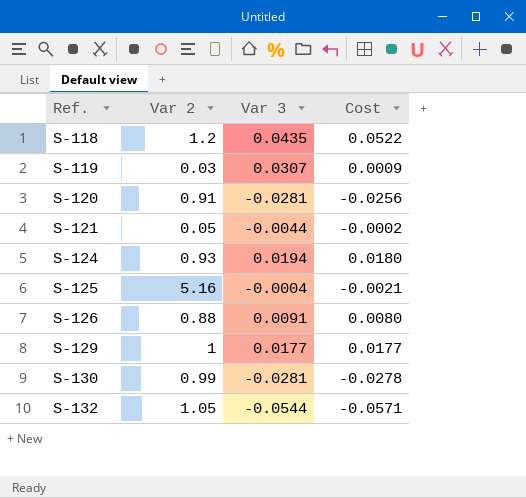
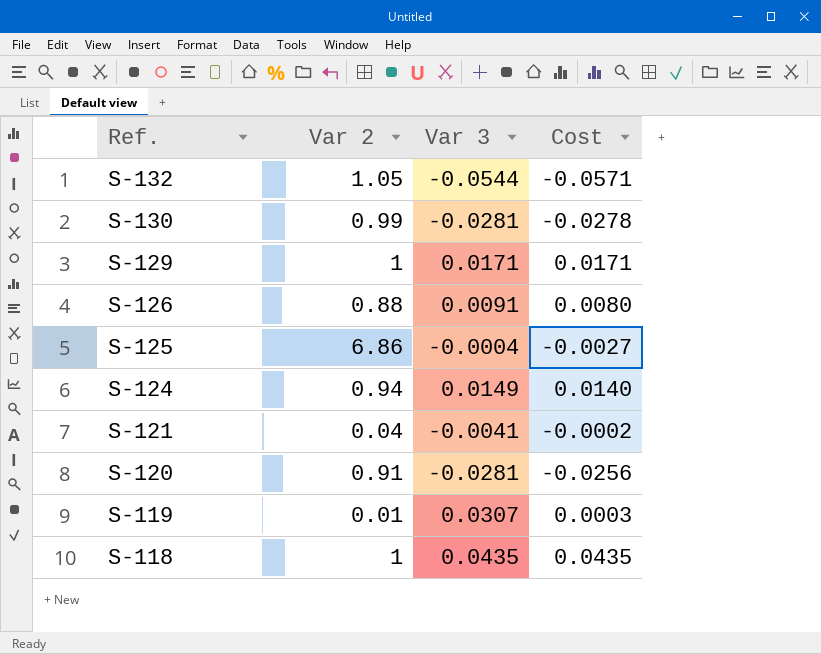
row order: Ref. ascending -> Ref. descending
S-129 | Var 3: 0.0177 -> 0.0171
S-129 | Cost: 0.0177 -> 0.0171
S-125 | Var 2: 5.16 -> 6.86
S-125 | Cost: -0.0021 -> -0.0027
S-124 | Var 2: 0.93 -> 0.94
S-124 | Var 3: 0.0194 -> 0.0149
S-124 | Cost: 0.0180 -> 0.0140
S-121 | Var 2: 0.05 -> 0.04
S-121 | Var 3: -0.0044 -> -0.0041
S-119 | Var 2: 0.03 -> 0.01
S-119 | Cost: 0.0009 -> 0.0003
S-118 | Var 2: 1.2 -> 1
S-118 | Cost: 0.0522 -> 0.0435

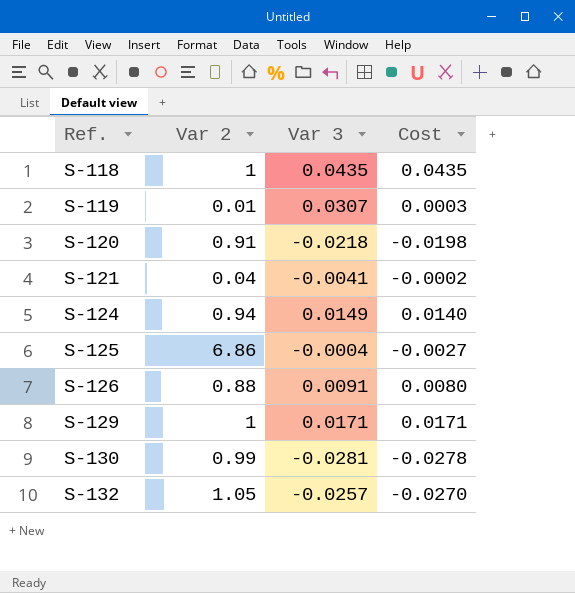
row order: Ref. descending -> Ref. ascending
S-120 | Var 3: -0.0281 -> -0.0218
S-120 | Cost: -0.0256 -> -0.0198
S-132 | Var 3: -0.0544 -> -0.0257
S-132 | Cost: -0.0571 -> -0.0270

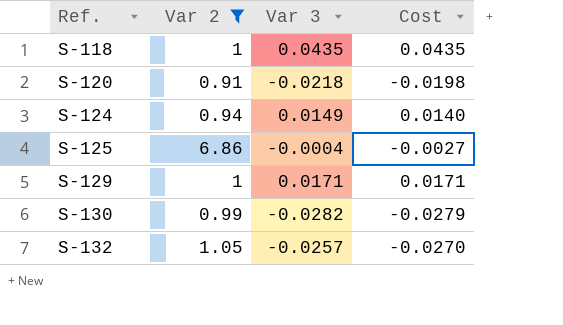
filter: none -> Var 2 >= 0.91
S-130 | Var 3: -0.0281 -> -0.0282
S-130 | Cost: -0.0278 -> -0.0279

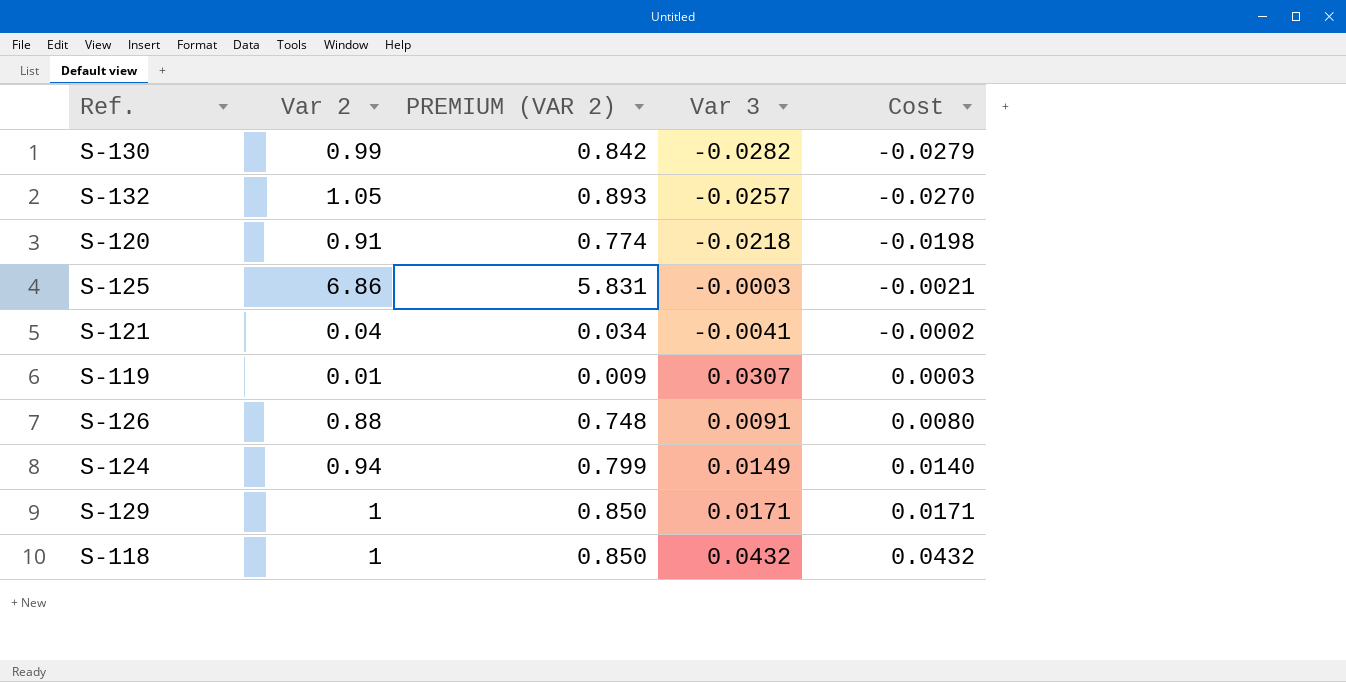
filter: Var 2 >= 0.91 -> none
row order: Ref. ascending -> Cost ascending
column PREMIUM (VAR 2) | formula: none -> [Var 2] * 0.85
S-125 | Var 3: -0.0004 -> -0.0003
S-125 | Cost: -0.0027 -> -0.0021
S-118 | Var 3: 0.0435 -> 0.0432
S-118 | Cost: 0.0435 -> 0.0432

